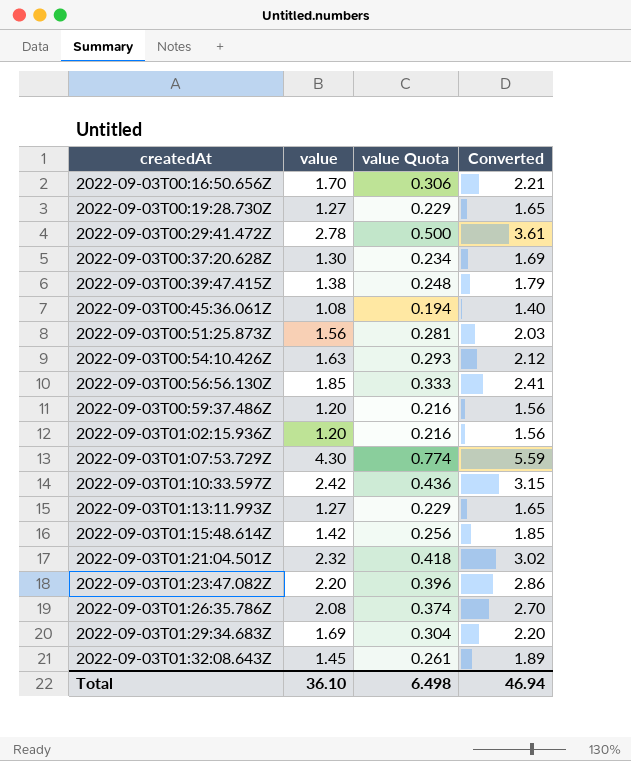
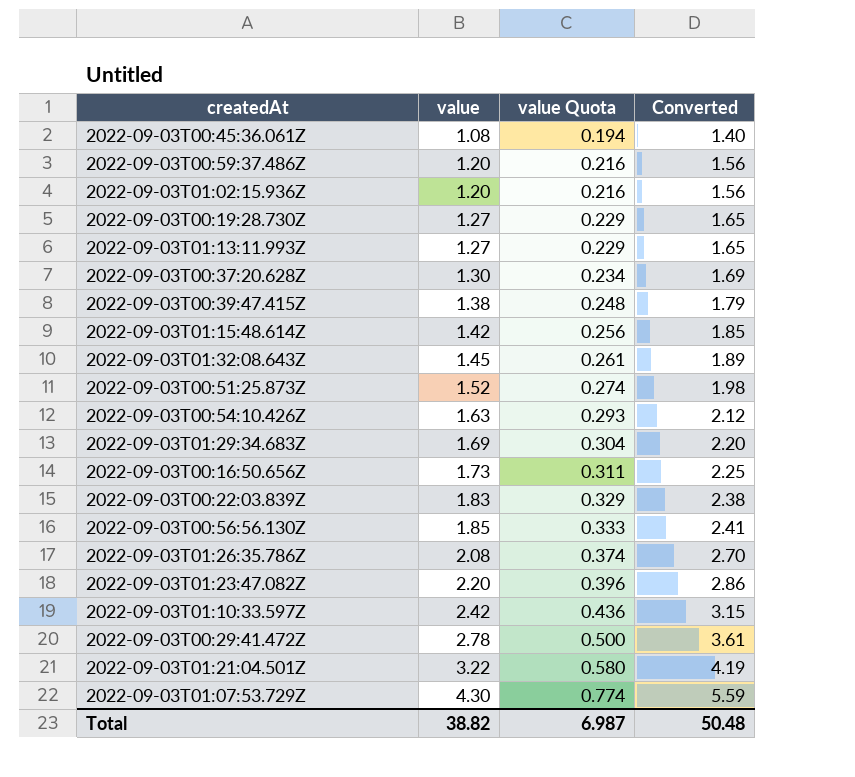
row order: createdAt ascending -> value ascending
2022-09-03T00:51:25.873Z | value: 1.56 -> 1.52
2022-09-03T00:51:25.873Z | value Quota: 0.281 -> 0.274
2022-09-03T00:51:25.873Z | Converted: 2.03 -> 1.98
2022-09-03T00:16:50.656Z | value: 1.70 -> 1.73
2022-09-03T00:16:50.656Z | value Quota: 0.306 -> 0.311
2022-09-03T00:16:50.656Z | Converted: 2.21 -> 2.25
row 2022-09-03T00:22:03.839Z: none -> 1.83 | 0.329 | 2.38
2022-09-03T01:21:04.501Z | value: 2.32 -> 3.22
2022-09-03T01:21:04.501Z | value Quota: 0.418 -> 0.580
2022-09-03T01:21:04.501Z | Converted: 3.02 -> 4.19
Total | value: 36.10 -> 38.82
Total | value Quota: 6.498 -> 6.987
Total | Converted: 46.94 -> 50.48

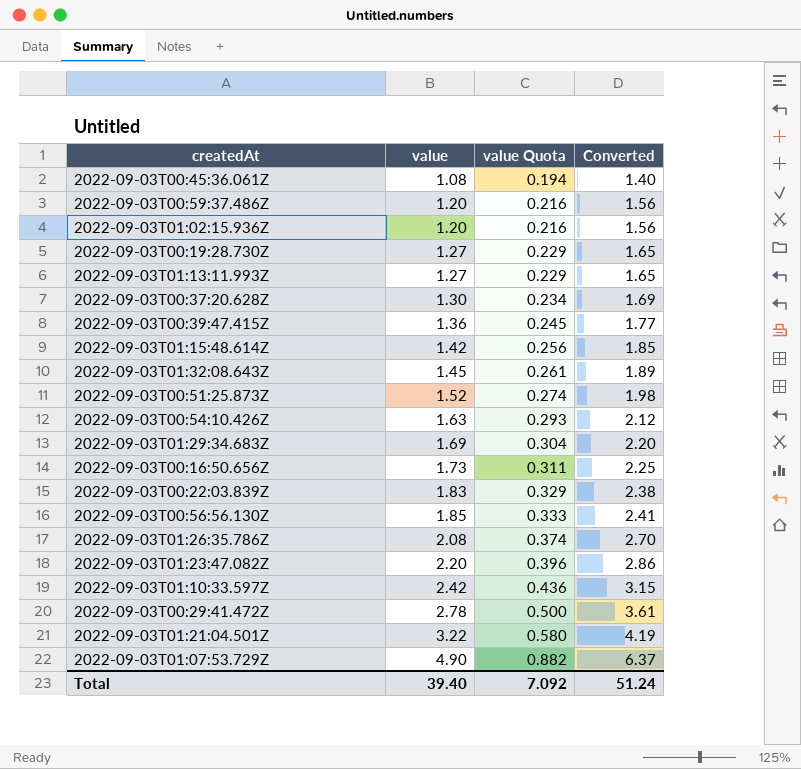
2022-09-03T00:39:47.415Z | value: 1.38 -> 1.36
2022-09-03T00:39:47.415Z | value Quota: 0.248 -> 0.245
2022-09-03T00:39:47.415Z | Converted: 1.79 -> 1.77
2022-09-03T01:07:53.729Z | value: 4.30 -> 4.90
2022-09-03T01:07:53.729Z | value Quota: 0.774 -> 0.882
2022-09-03T01:07:53.729Z | Converted: 5.59 -> 6.37
Total | value: 38.82 -> 39.40
Total | value Quota: 6.987 -> 7.092
Total | Converted: 50.48 -> 51.24

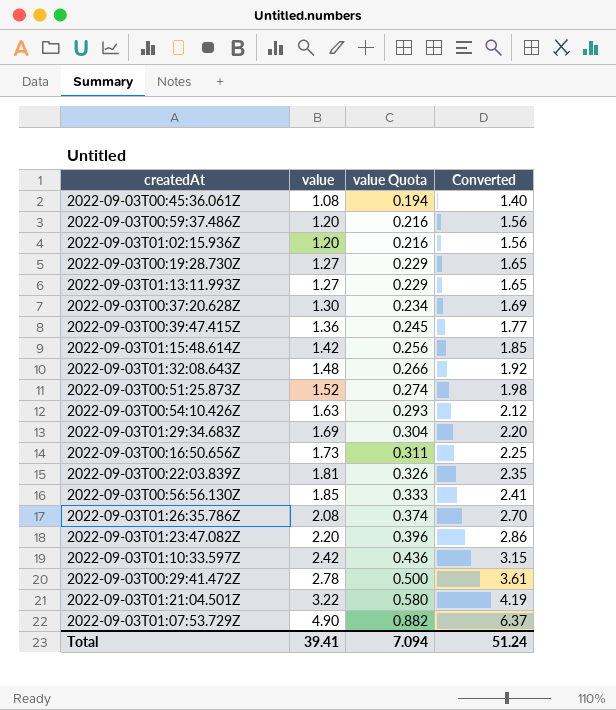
2022-09-03T01:32:08.643Z | value: 1.45 -> 1.48
2022-09-03T01:32:08.643Z | value Quota: 0.261 -> 0.266
2022-09-03T01:32:08.643Z | Converted: 1.89 -> 1.92
2022-09-03T00:22:03.839Z | value: 1.83 -> 1.81
2022-09-03T00:22:03.839Z | value Quota: 0.329 -> 0.326
2022-09-03T00:22:03.839Z | Converted: 2.38 -> 2.35
Total | value: 39.40 -> 39.41
Total | value Quota: 7.092 -> 7.094

